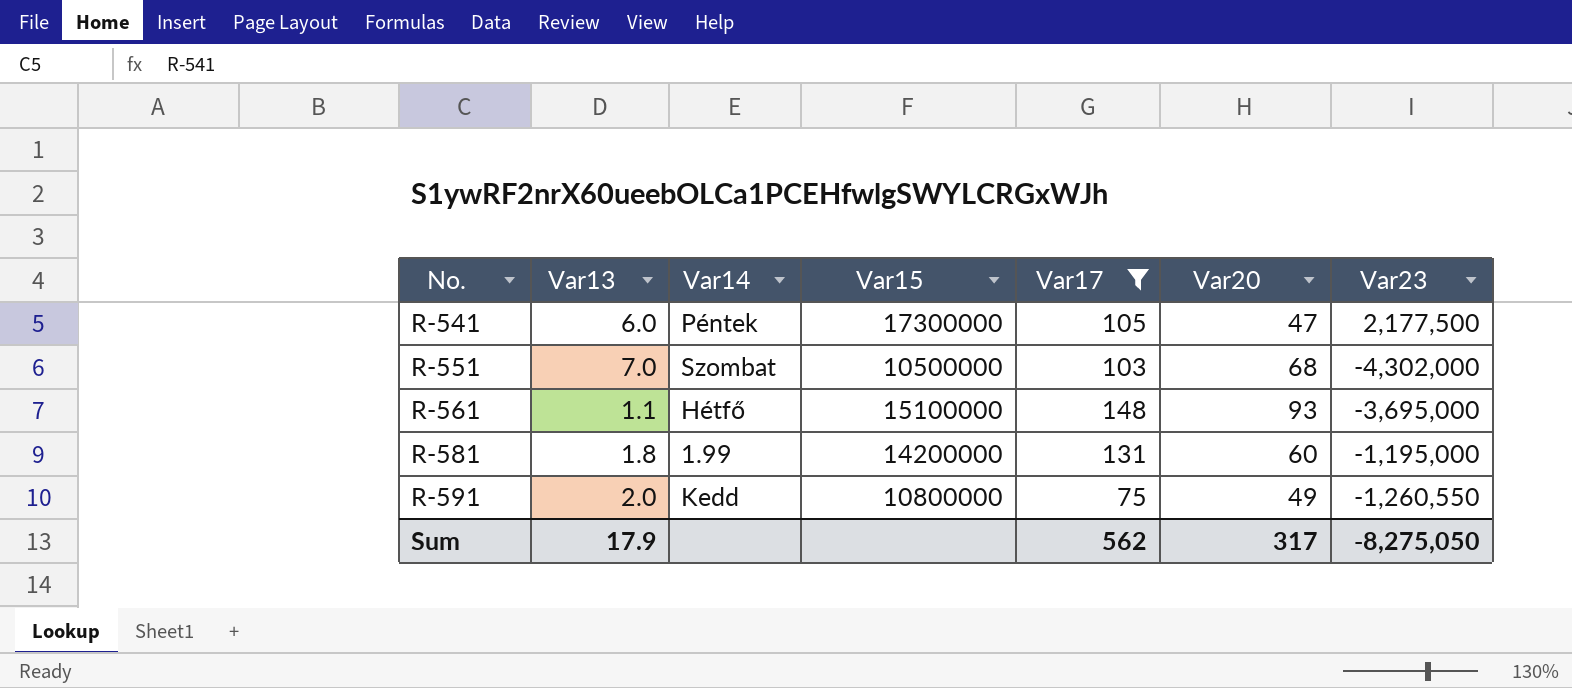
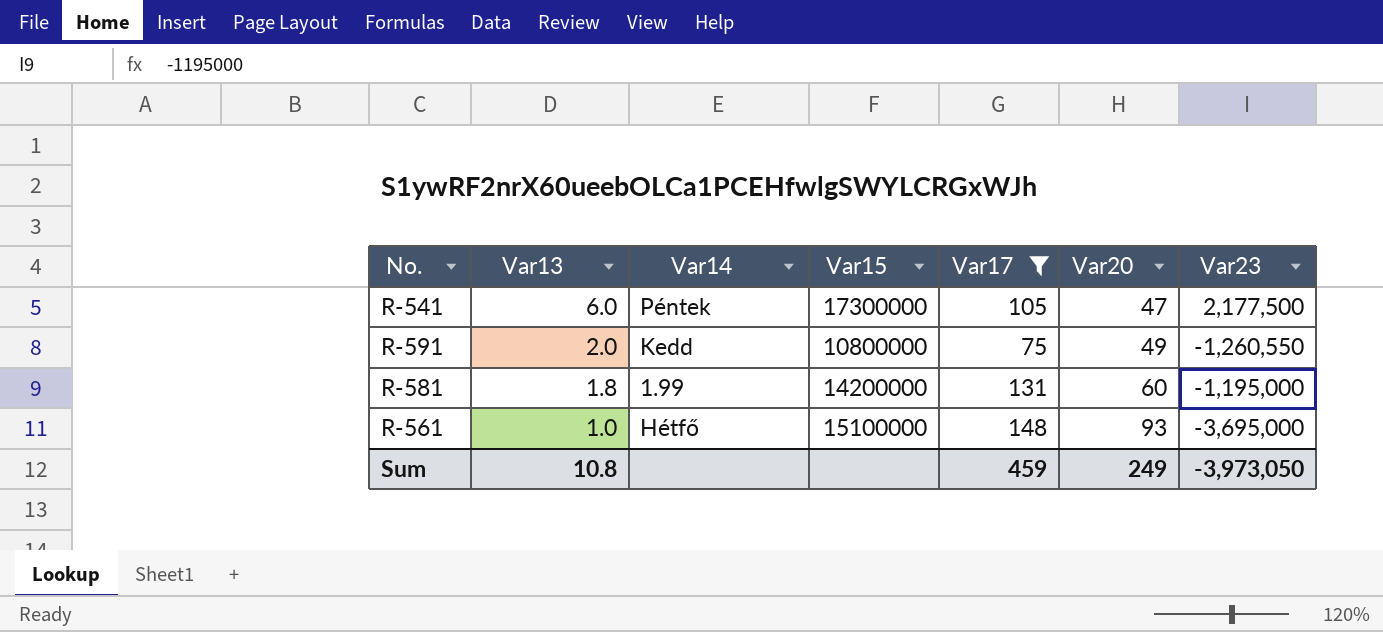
row order: No. ascending -> Var13 descending
row R-551: 7.0 | Szombat | 10500000 | 103 | 68 | -4,302,000 -> none
R-561 | Var13: 1.1 -> 1.0
Sum | Var13: 17.9 -> 10.8
Sum | Var17: 562 -> 459
Sum | Var20: 317 -> 249
Sum | Var23: -8,275,050 -> -3,973,050

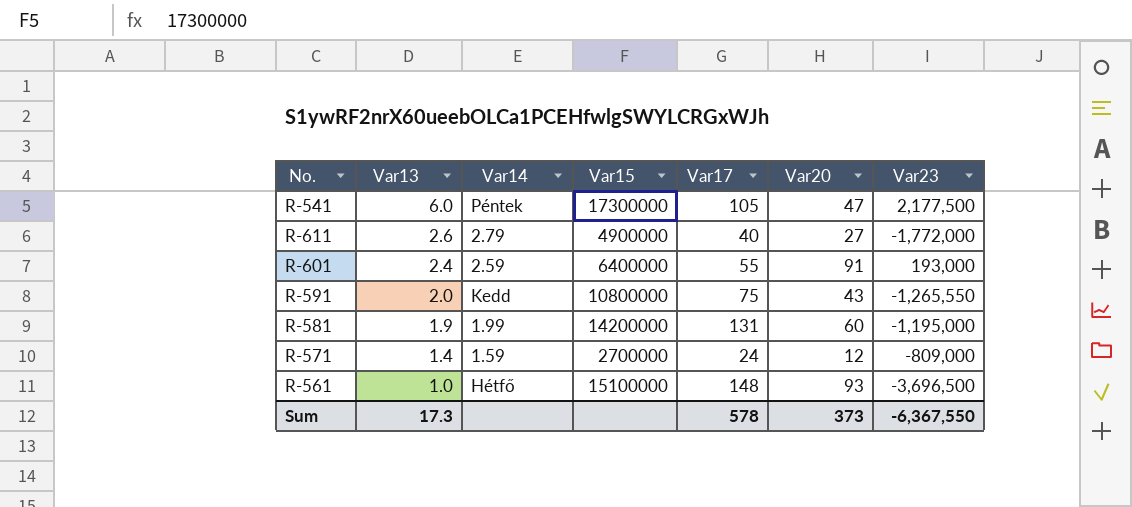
filter: Var17 >= 75 -> none
R-591 | Var20: 49 -> 43
R-591 | Var23: -1,260,550 -> -1,265,550
R-581 | Var13: 1.8 -> 1.9
R-561 | Var23: -3,695,000 -> -3,696,500
Sum | Var13: 10.8 -> 17.3
Sum | Var17: 459 -> 578
Sum | Var20: 249 -> 373
Sum | Var23: -3,973,050 -> -6,367,550

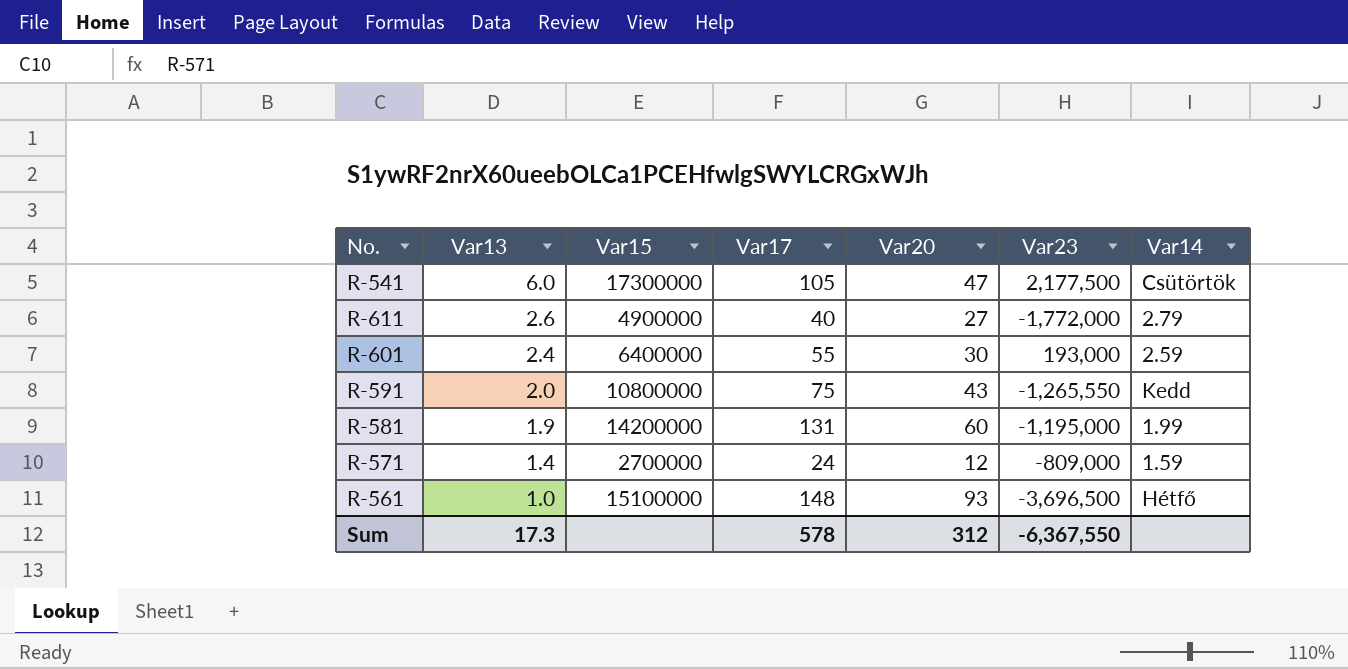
column Var14 | position: 3 -> 7
R-541 | Var14: Péntek -> Csütörtök
R-601 | Var20: 91 -> 30
Sum | Var20: 373 -> 312

